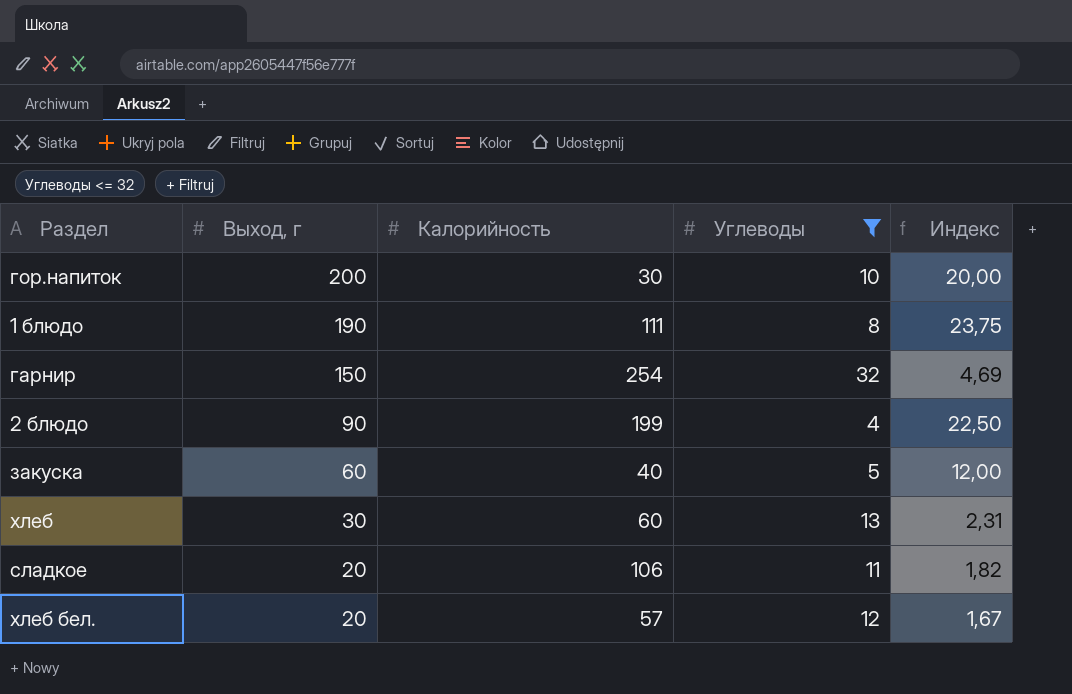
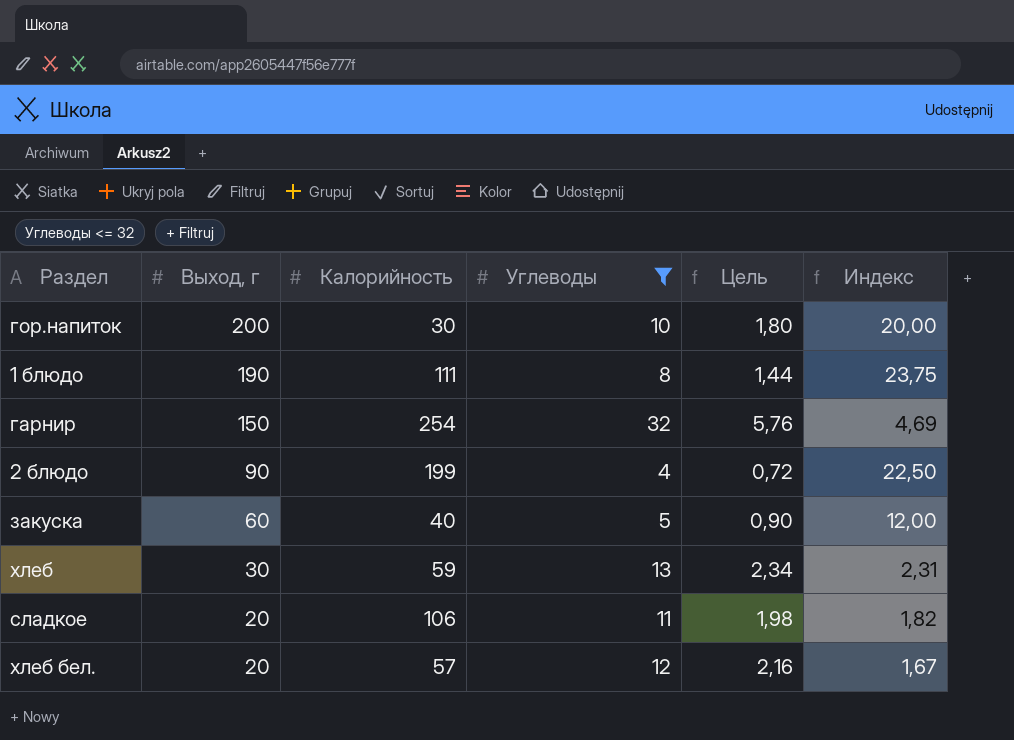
column Цель | formula: none -> [Углеводы] * 0,18
хлеб | Калорийность: 60 -> 59

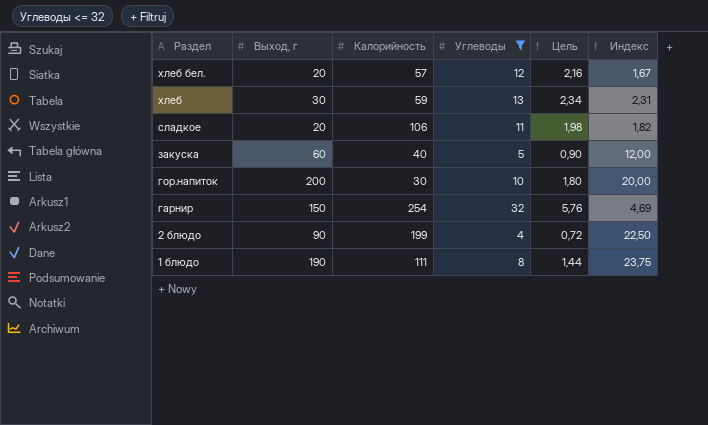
row order: Выход, г descending -> Раздел descending

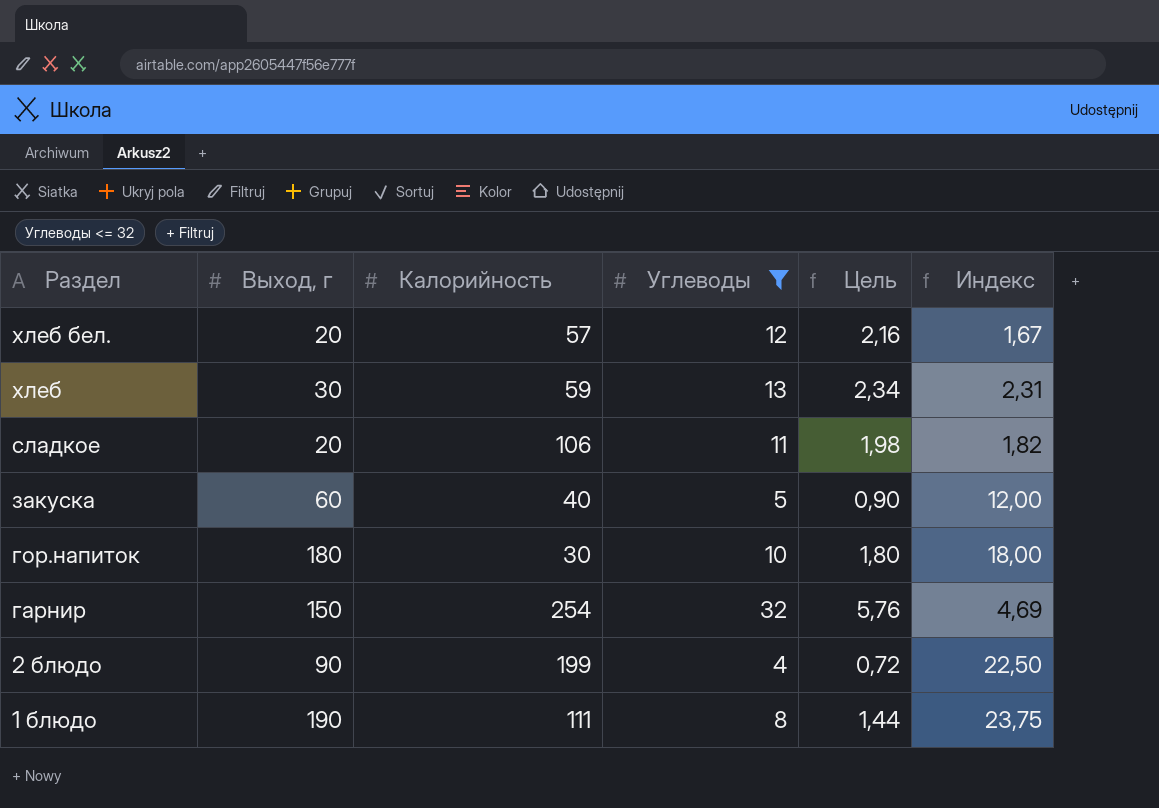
гор.напиток | Выход, г: 200 -> 180
гор.напиток | Индекс: 20,00 -> 18,00

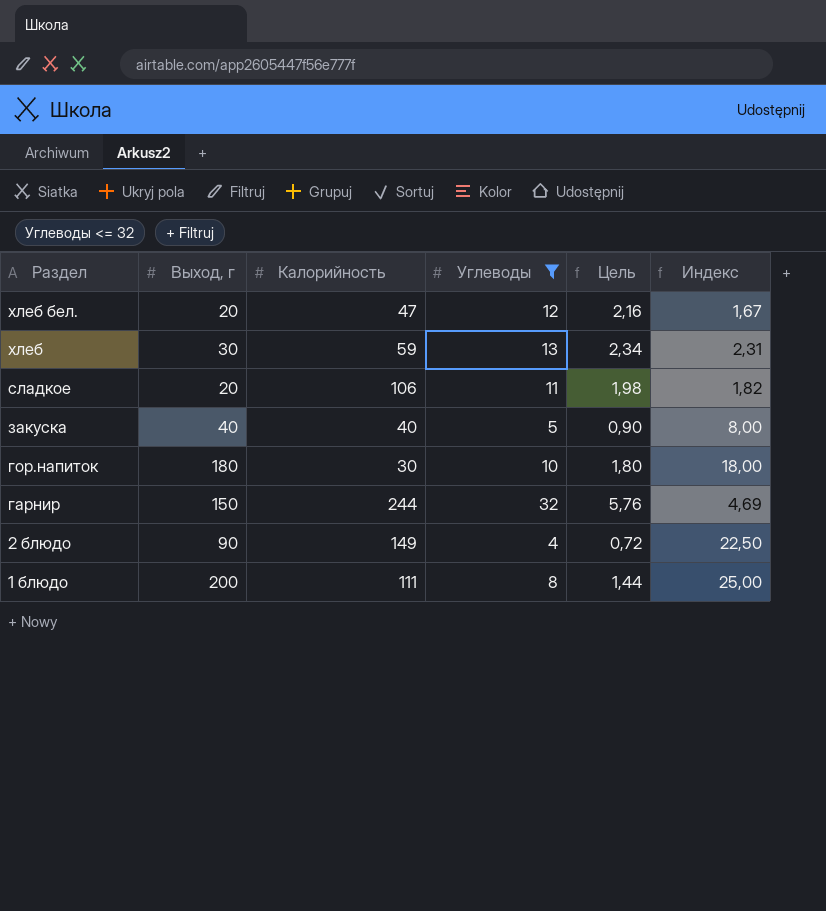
хлеб бел. | Калорийность: 57 -> 47
закуска | Выход, г: 60 -> 40
закуска | Индекс: 12,00 -> 8,00
гарнир | Калорийность: 254 -> 244
2 блюдо | Калорийность: 199 -> 149
1 блюдо | Выход, г: 190 -> 200
1 блюдо | Индекс: 23,75 -> 25,00

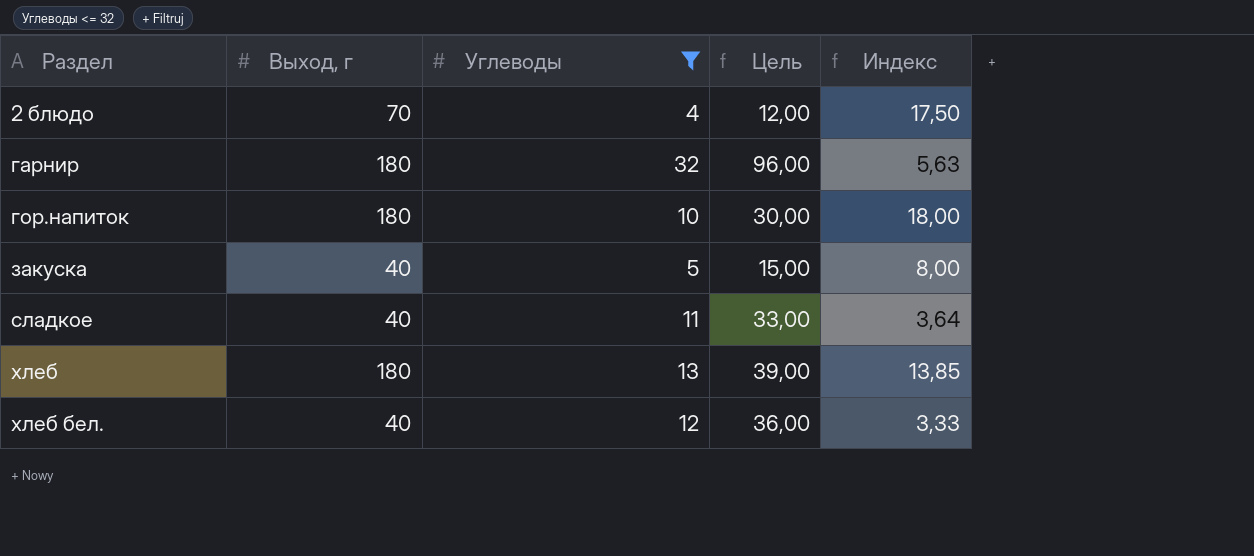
row order: Раздел descending -> Раздел ascending
column Калорийность | position: 3 -> none
column Цель | formula: [Углеводы] * 0,18 -> [Углеводы] * 3
row 1 блюдо: 200 | 111 | 8 | 1,44 | 25,00 -> none
2 блюдо | Выход, г: 90 -> 70
2 блюдо | Индекс: 22,50 -> 17,50
гарнир | Выход, г: 150 -> 180
гарнир | Индекс: 4,69 -> 5,63
сладкое | Выход, г: 20 -> 40
сладкое | Индекс: 1,82 -> 3,64
хлеб | Выход, г: 30 -> 180
хлеб | Индекс: 2,31 -> 13,85
хлеб бел. | Выход, г: 20 -> 40
хлеб бел. | Индекс: 1,67 -> 3,33

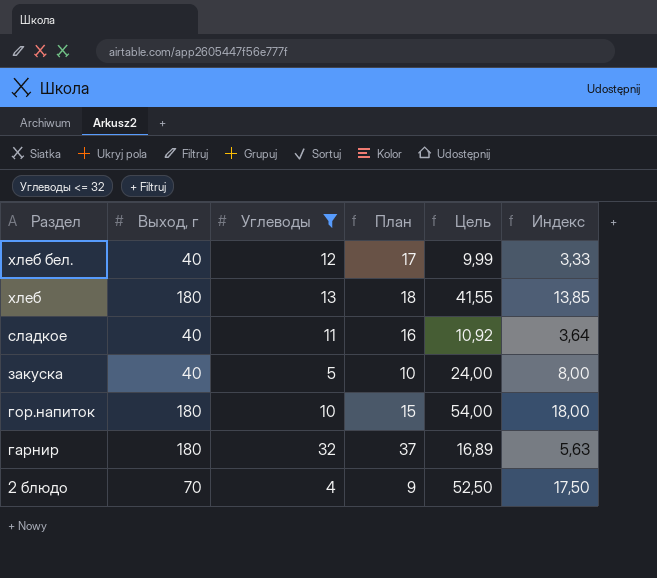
row order: Раздел ascending -> Раздел descending
column План | formula: none -> [Углеводы] + 5
column Цель | formula: [Углеводы] * 3 -> [Индекс] * 3

